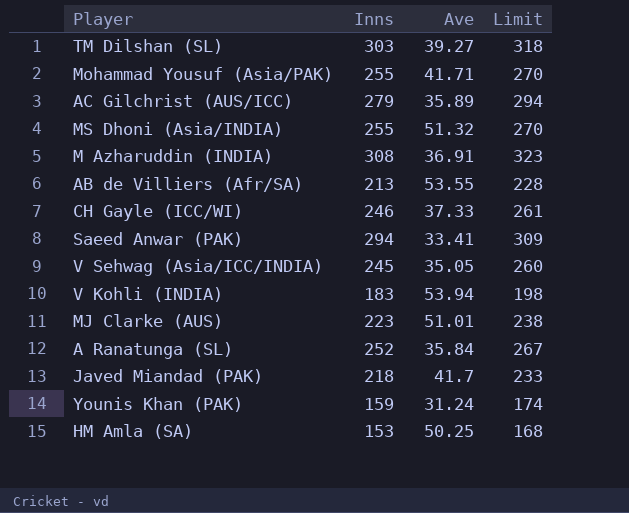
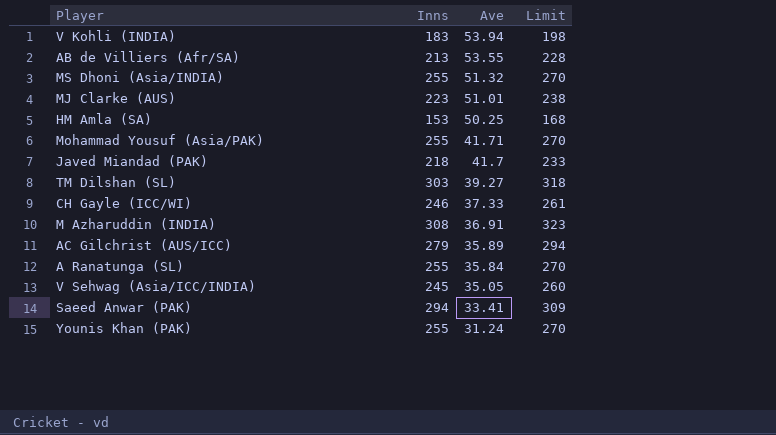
row order: none -> Ave descending
A Ranatunga (SL) | Inns: 252 -> 255
A Ranatunga (SL) | Limit: 267 -> 270
Younis Khan (PAK) | Inns: 159 -> 255
Younis Khan (PAK) | Limit: 174 -> 270

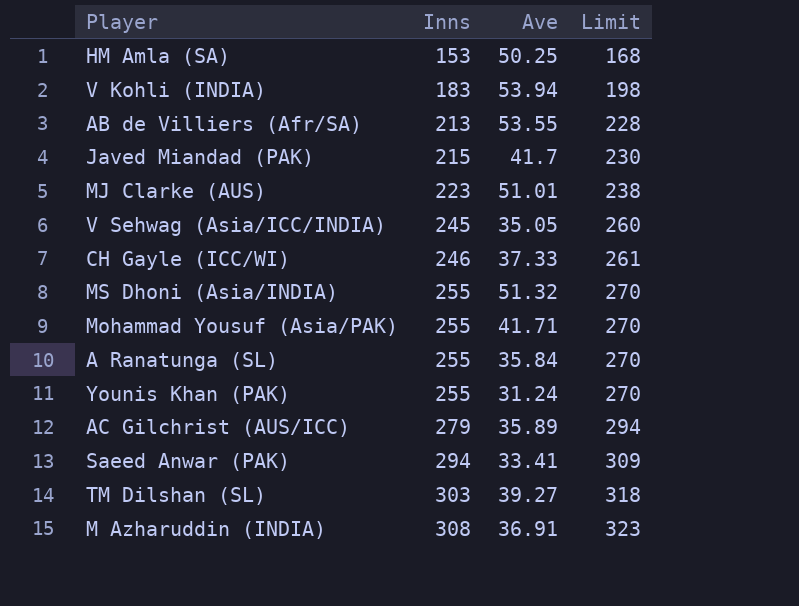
row order: Ave descending -> Inns ascending
Javed Miandad (PAK) | Inns: 218 -> 215
Javed Miandad (PAK) | Limit: 233 -> 230

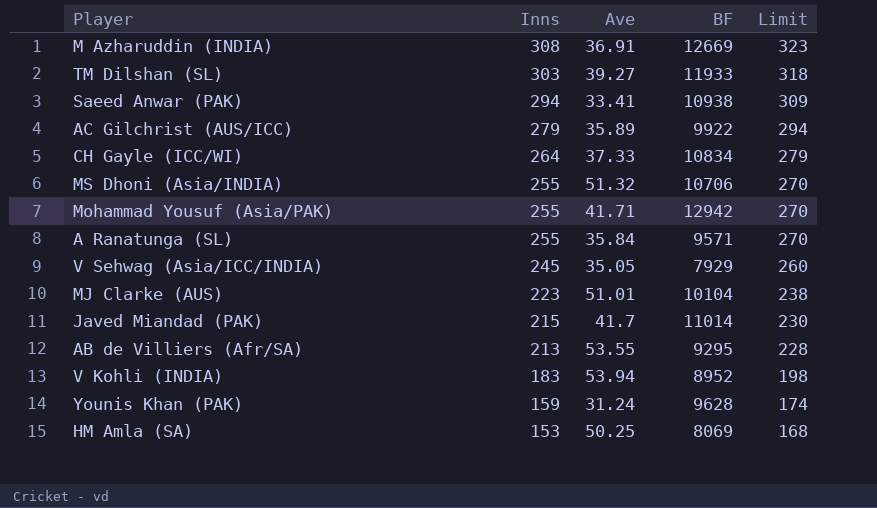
row order: Inns ascending -> Inns descending
column BF | position: none -> 4
CH Gayle (ICC/WI) | Inns: 246 -> 264
CH Gayle (ICC/WI) | Limit: 261 -> 279
Younis Khan (PAK) | Inns: 255 -> 159
Younis Khan (PAK) | Limit: 270 -> 174

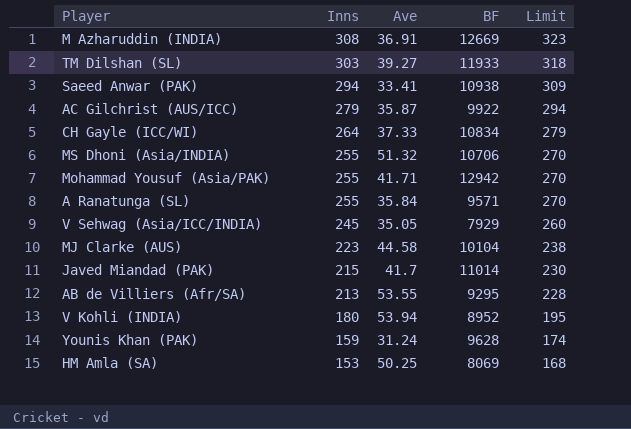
AC Gilchrist (AUS/ICC) | Ave: 35.89 -> 35.87
MJ Clarke (AUS) | Ave: 51.01 -> 44.58
V Kohli (INDIA) | Inns: 183 -> 180
V Kohli (INDIA) | Limit: 198 -> 195

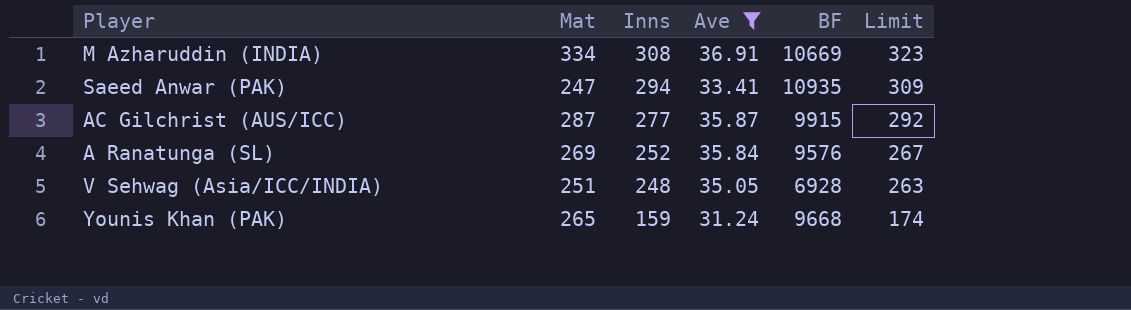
filter: none -> Ave <= 36.91
column Mat | position: none -> 2
M Azharuddin (INDIA) | BF: 12669 -> 10669
Saeed Anwar (PAK) | BF: 10938 -> 10935
AC Gilchrist (AUS/ICC) | Inns: 279 -> 277
AC Gilchrist (AUS/ICC) | BF: 9922 -> 9915
AC Gilchrist (AUS/ICC) | Limit: 294 -> 292
A Ranatunga (SL) | Inns: 255 -> 252
A Ranatunga (SL) | BF: 9571 -> 9576
A Ranatunga (SL) | Limit: 270 -> 267
V Sehwag (Asia/ICC/INDIA) | Inns: 245 -> 248
V Sehwag (Asia/ICC/INDIA) | BF: 7929 -> 6928
V Sehwag (Asia/ICC/INDIA) | Limit: 260 -> 263
Younis Khan (PAK) | BF: 9628 -> 9668

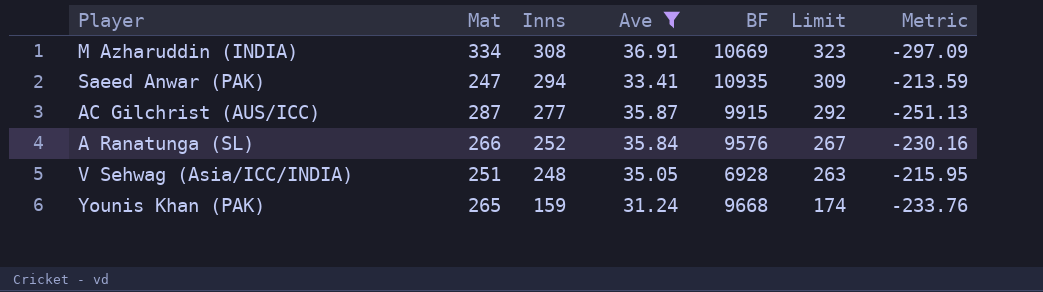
column Metric | formula: none -> [Ave] - [Mat]
A Ranatunga (SL) | Mat: 269 -> 266

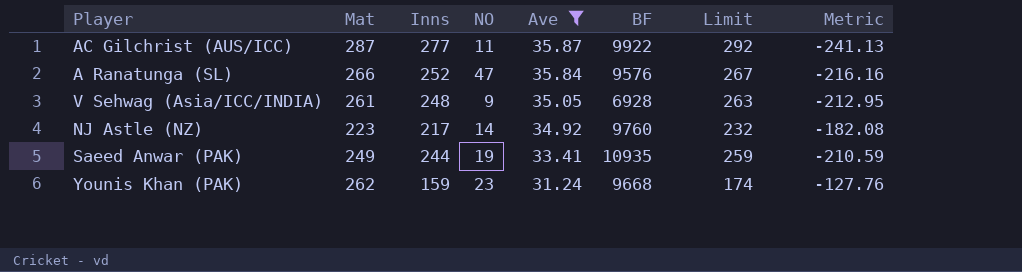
row order: Inns descending -> Ave descending
column NO | position: none -> 4
column Metric | formula: [Ave] - [Mat] -> [Ave] - [Inns]
row M Azharuddin (INDIA): 334 | 308 | 36.91 | 10669 | 323 | -297.09 -> none
AC Gilchrist (AUS/ICC) | BF: 9915 -> 9922
V Sehwag (Asia/ICC/INDIA) | Mat: 251 -> 261
row NJ Astle (NZ): none -> 223 | 217 | 14 | 34.92 | 9760 | 232 | -182.08
Saeed Anwar (PAK) | Mat: 247 -> 249
Saeed Anwar (PAK) | Inns: 294 -> 244
Saeed Anwar (PAK) | Limit: 309 -> 259
Younis Khan (PAK) | Mat: 265 -> 262

